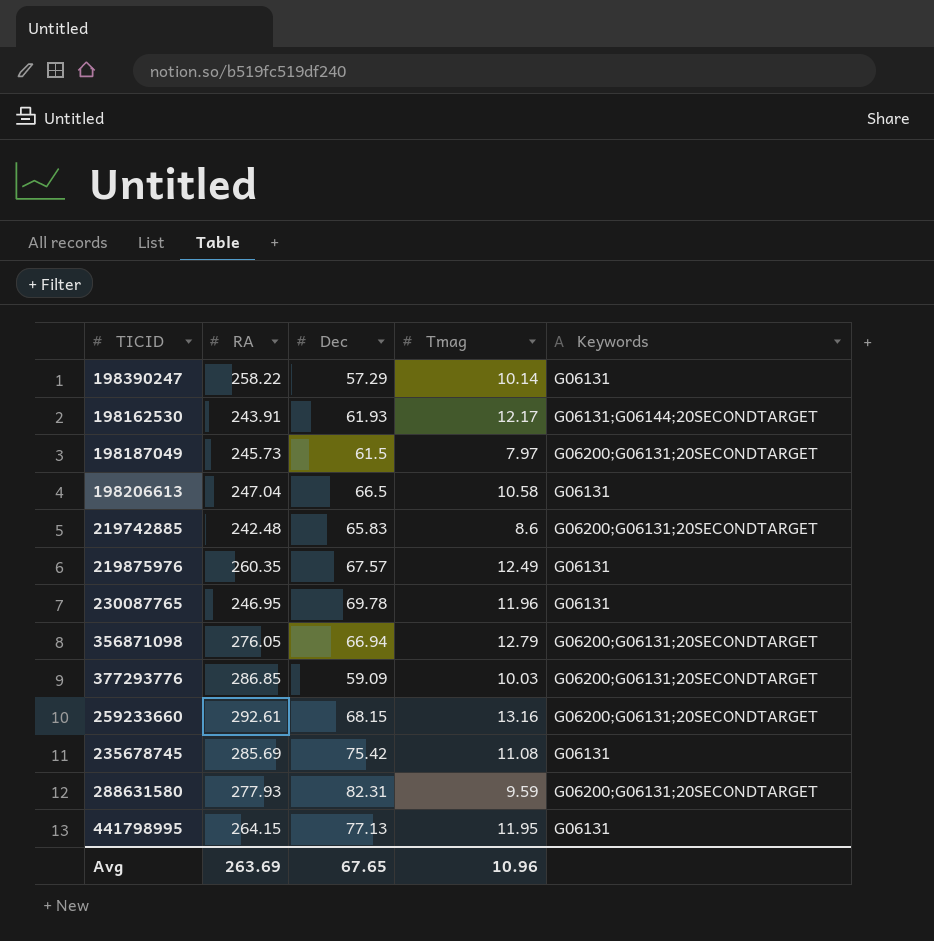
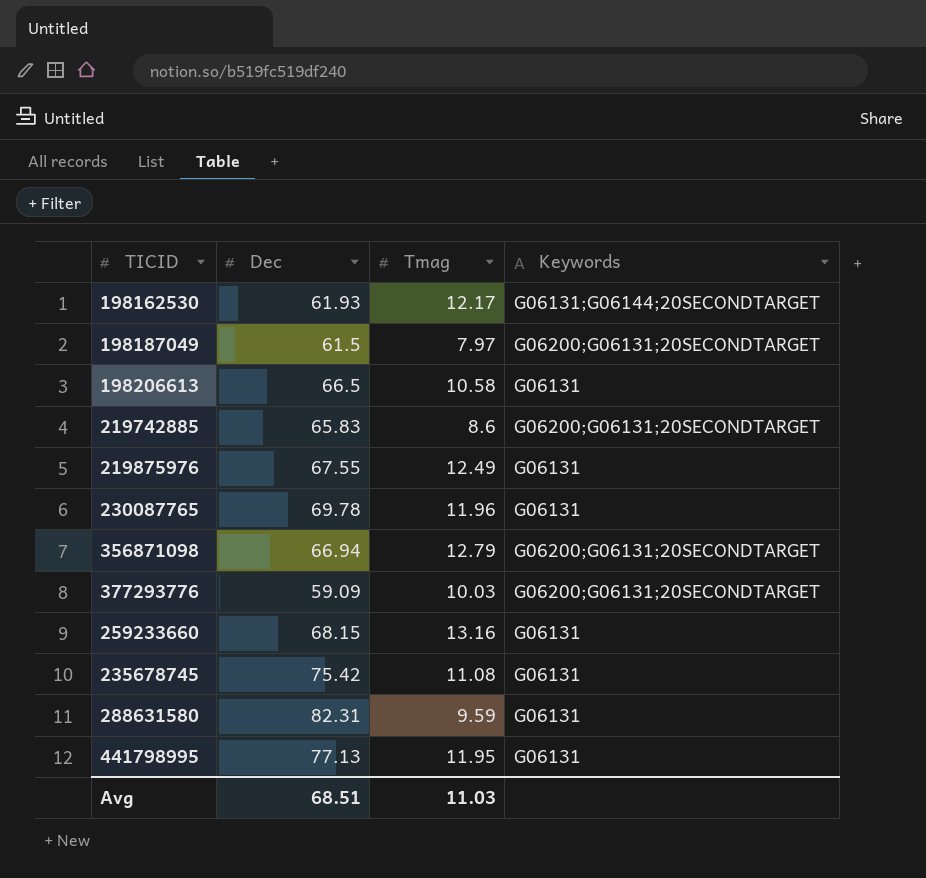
column RA | position: 2 -> none
row 198390247: 258.22 | 57.29 | 10.14 | G06131 -> none
219875976 | Dec: 67.57 -> 67.55
259233660 | Keywords: G06200;G06131;20SECONDTARGET -> G06131
288631580 | Keywords: G06200;G06131;20SECONDTARGET -> G06131
Avg | Dec: 67.65 -> 68.51
Avg | Tmag: 10.96 -> 11.03

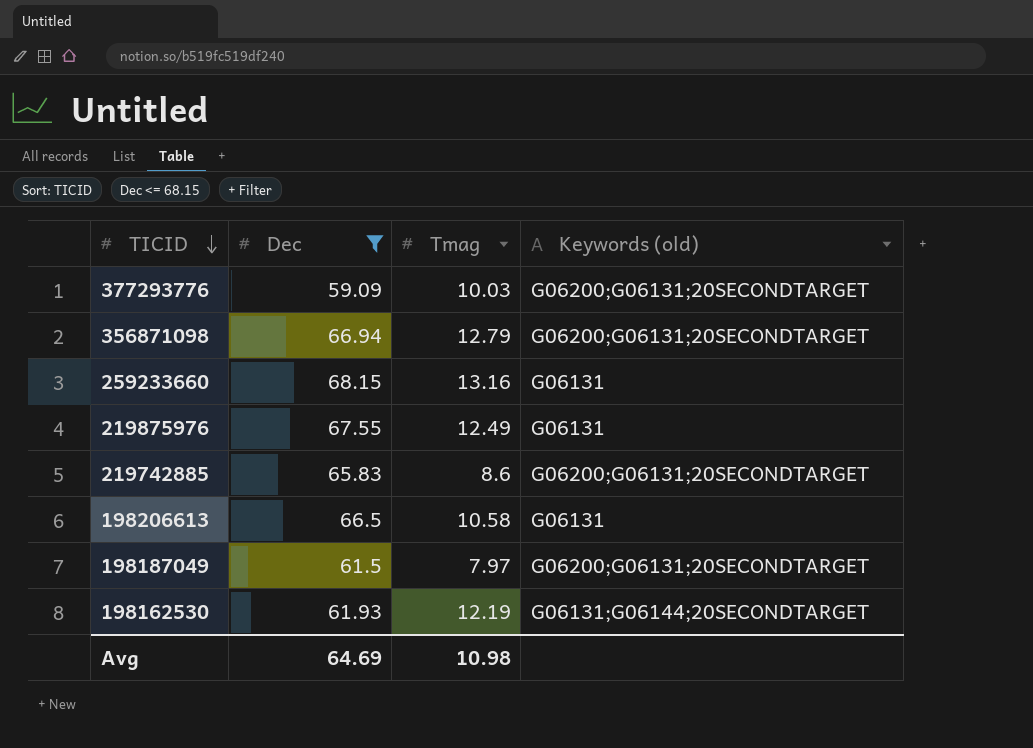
filter: none -> Dec <= 68.15
row order: none -> TICID descending
column name: Keywords -> Keywords (old)
198162530 | Tmag: 12.17 -> 12.19
Avg | Dec: 68.51 -> 64.69
Avg | Tmag: 11.03 -> 10.98

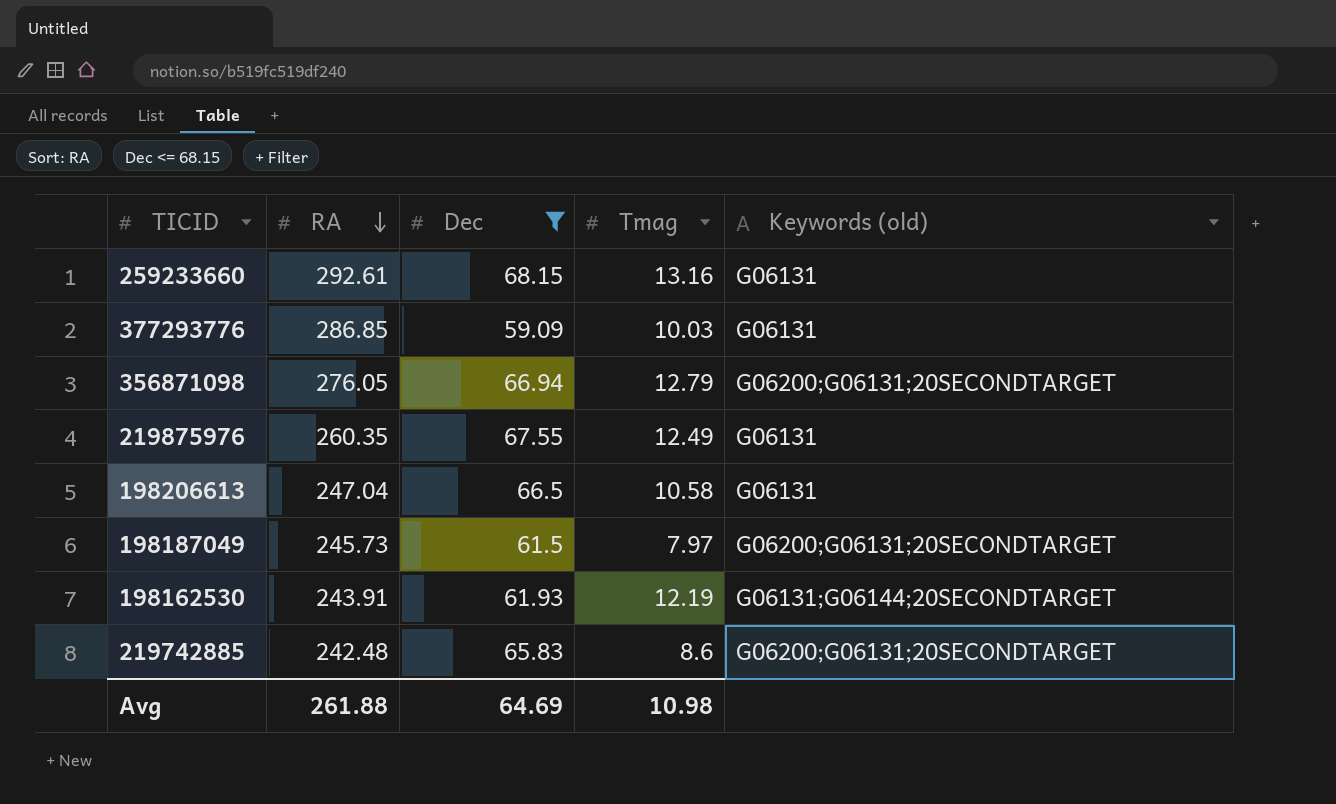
row order: TICID descending -> RA descending
column RA | position: none -> 2
377293776 | Keywords (old): G06200;G06131;20SECONDTARGET -> G06131

